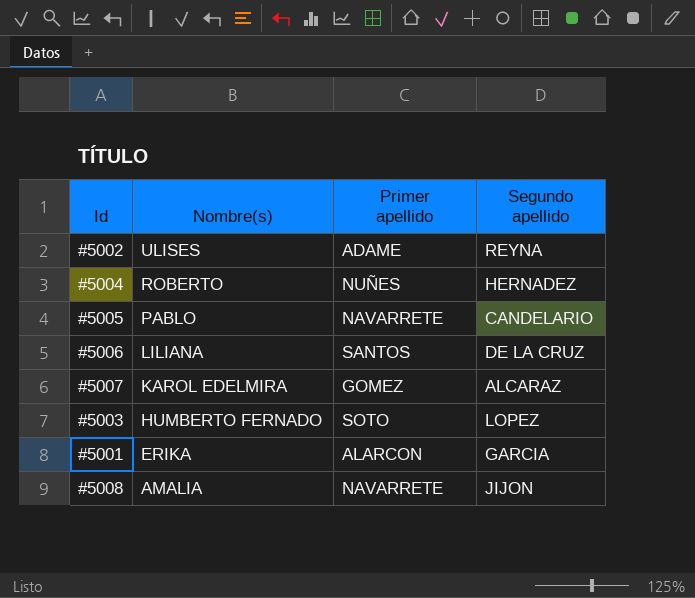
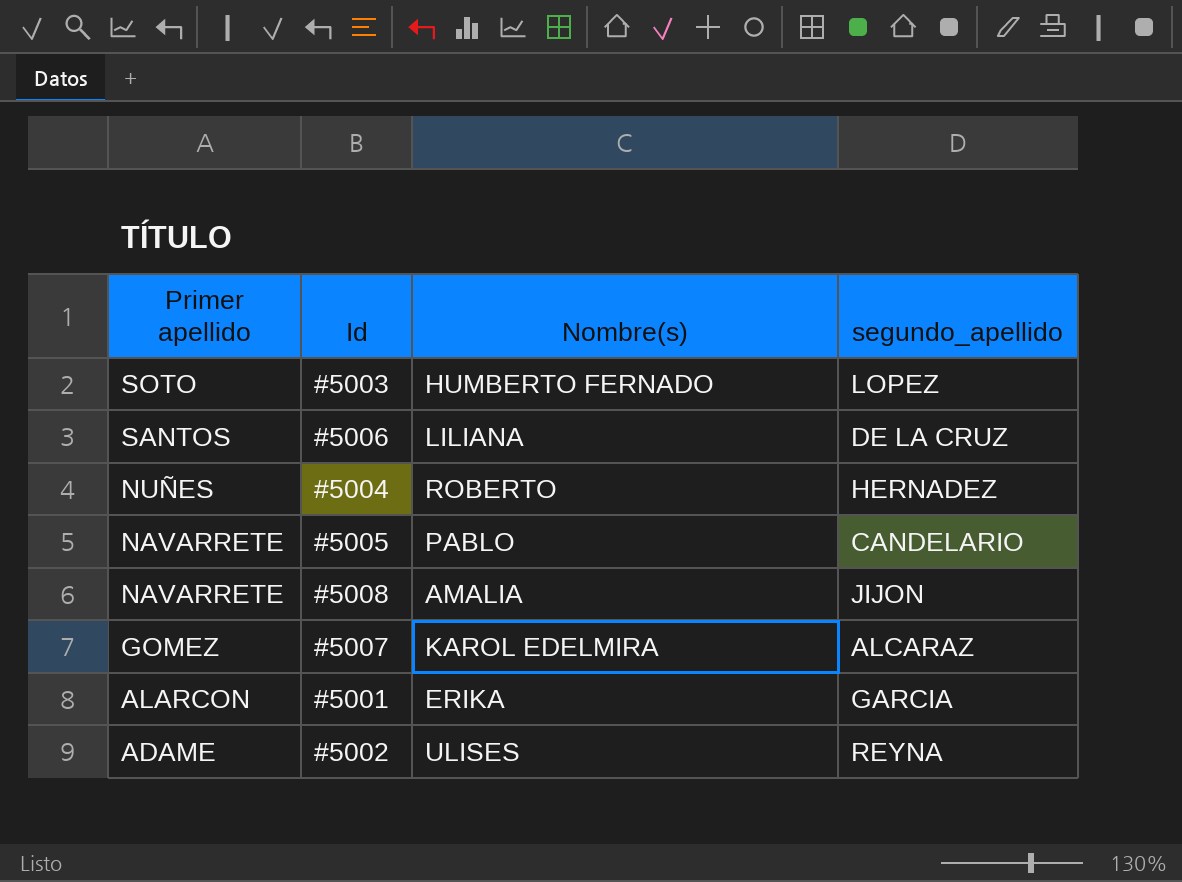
row order: Nombre(s) descending -> Primer apellido descending
column Primer apellido | position: 3 -> 1
column name: Segundo apellido -> segundo_apellido

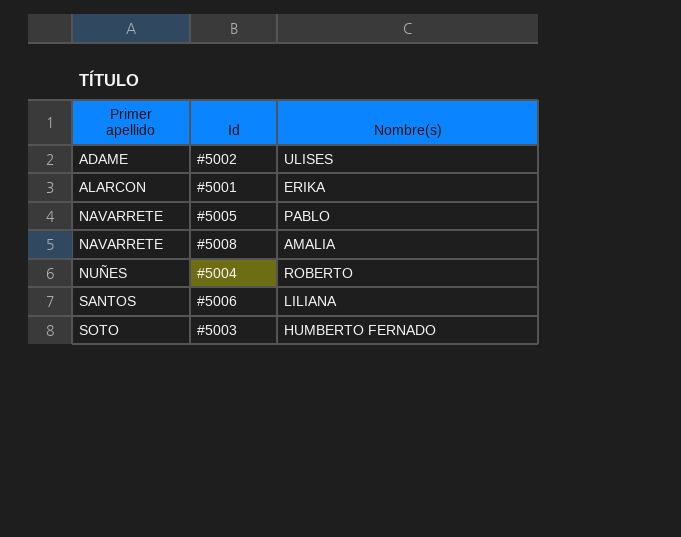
row order: Primer apellido descending -> Primer apellido ascending
column segundo_apellido | position: 4 -> none
row #5007: GOMEZ | KAROL EDELMIRA | ALCARAZ -> none

